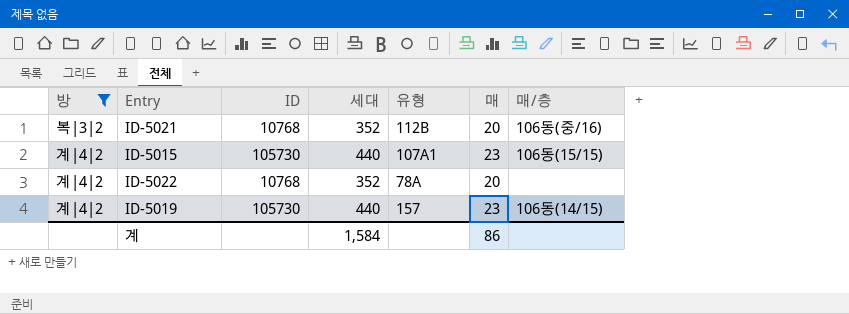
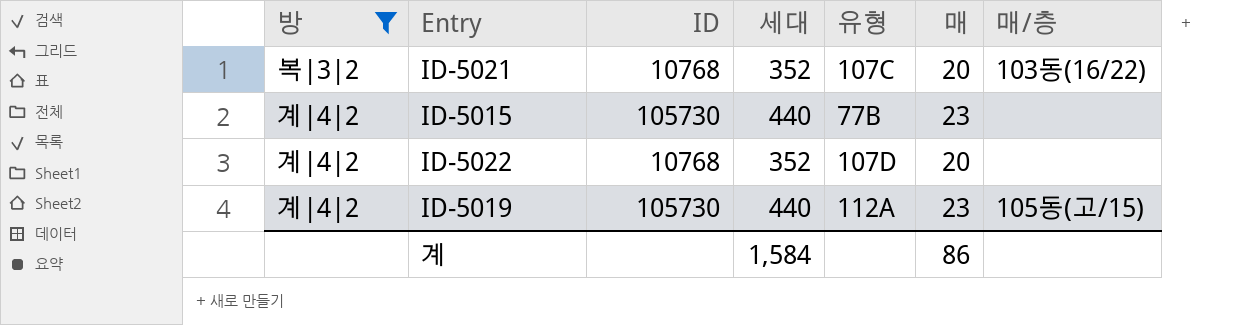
ID-5021 | 유형: 112B -> 107C
ID-5021 | 매/층: 106동(중/16) -> 103동(16/22)
ID-5015 | 유형: 107A1 -> 77B
ID-5015 | 매/층: 106동(15/15) -> none
ID-5022 | 유형: 78A -> 107D
ID-5019 | 유형: 157 -> 112A
ID-5019 | 매/층: 106동(14/15) -> 105동(고/15)

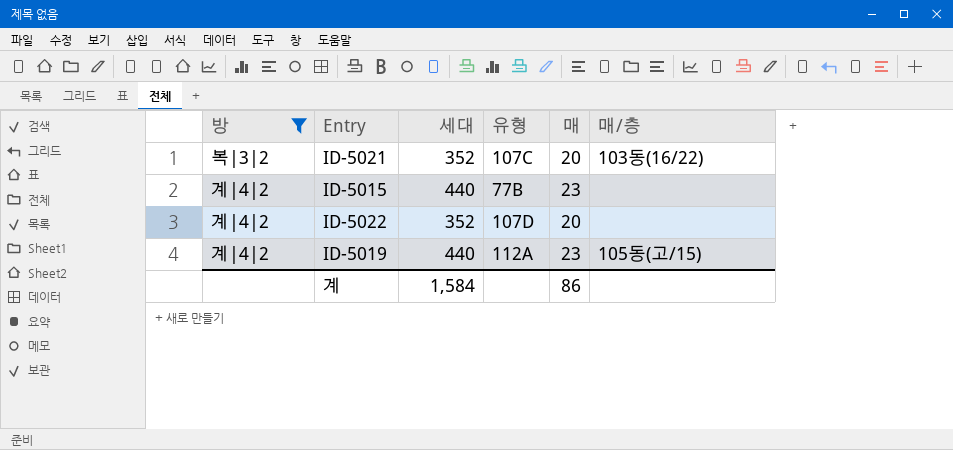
column ID | position: 3 -> none

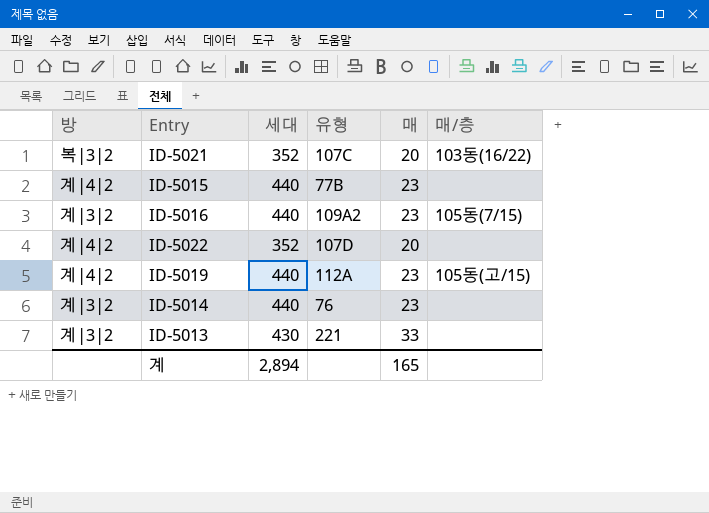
filter: 방 != 계|3|2 -> none
계 | 세대: 1,584 -> 2,894
계 | 매: 86 -> 165

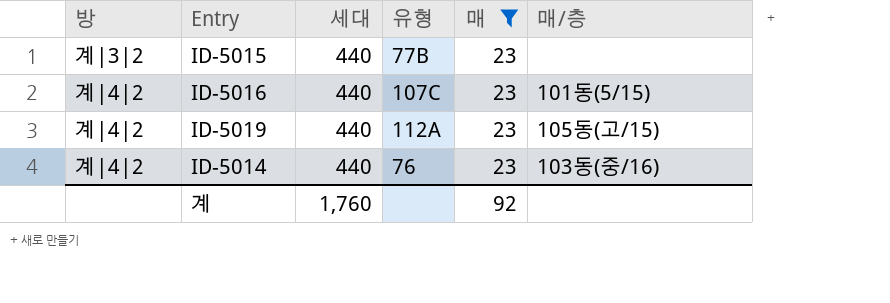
filter: none -> 매 = 23
ID-5015 | 방: 계|4|2 -> 계|3|2
ID-5016 | 방: 계|3|2 -> 계|4|2
ID-5016 | 유형: 109A2 -> 107C
ID-5016 | 매/층: 105동(7/15) -> 101동(5/15)
ID-5014 | 방: 계|3|2 -> 계|4|2
ID-5014 | 매/층: none -> 103동(중/16)
계 | 세대: 2,894 -> 1,760
계 | 매: 165 -> 92

